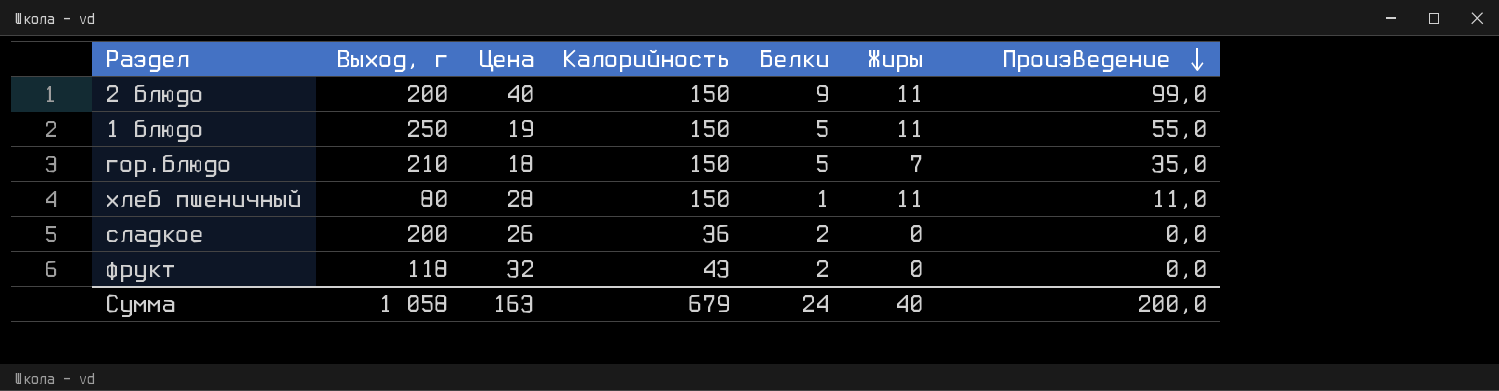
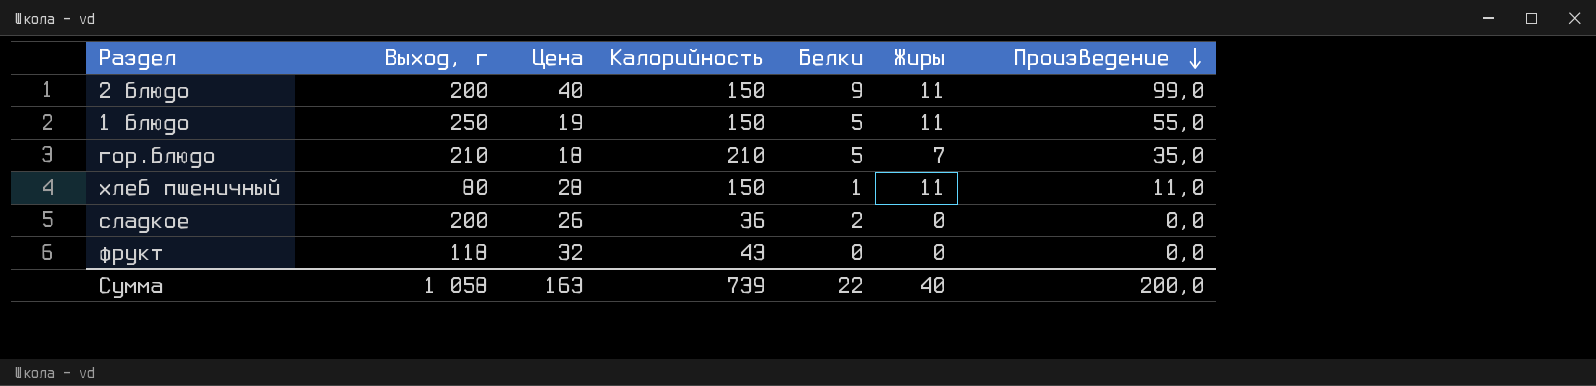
гор.блюдо | Калорийность: 150 -> 210
фрукт | Белки: 2 -> 0
Сумма | Калорийность: 679 -> 739
Сумма | Белки: 24 -> 22

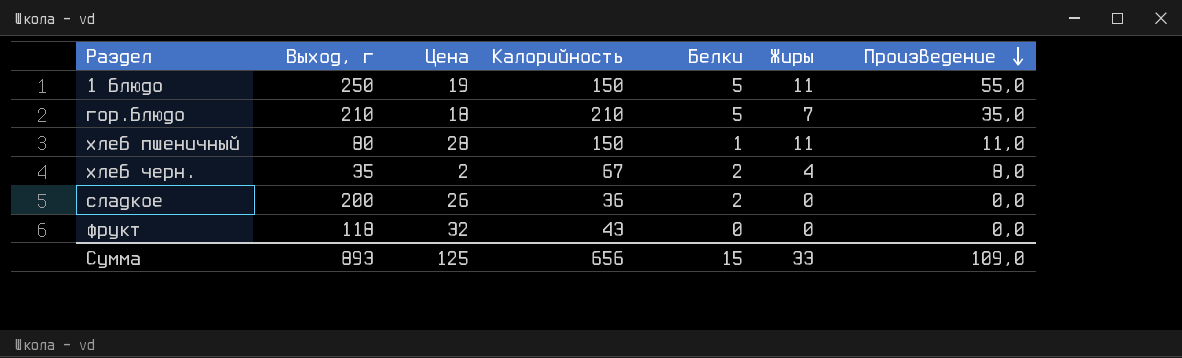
row 2 блюдо: 200 | 40 | 150 | 9 | 11 | 99,0 -> none
row хлеб черн.: none -> 35 | 2 | 67 | 2 | 4 | 8,0
Сумма | Выход, г: 1 058 -> 893
Сумма | Цена: 163 -> 125
Сумма | Калорийность: 739 -> 656
Сумма | Белки: 22 -> 15
Сумма | Жиры: 40 -> 33
Сумма | Произведение: 200,0 -> 109,0

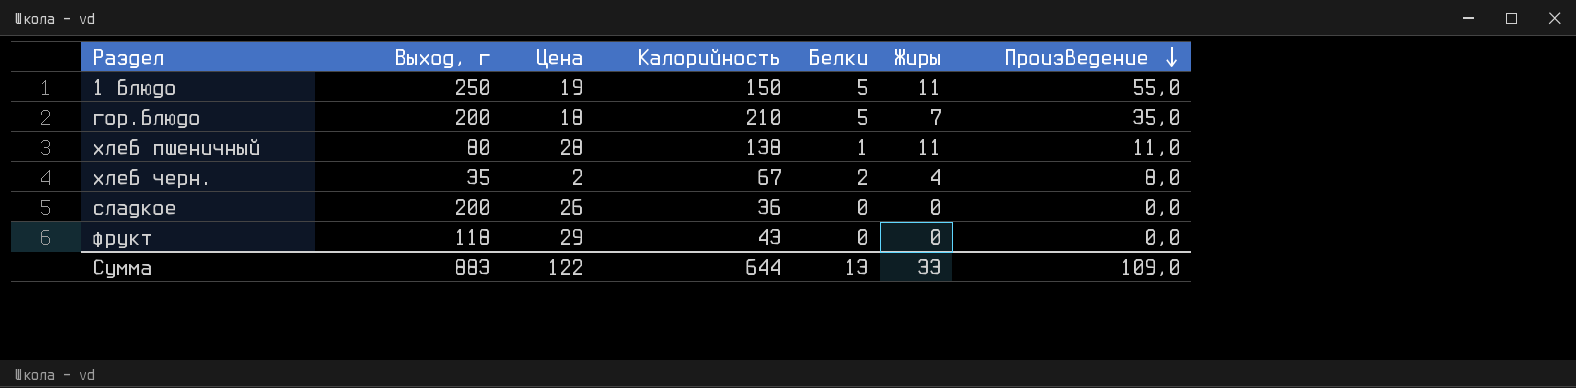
гор.блюдо | Выход, г: 210 -> 200
хлеб пшеничный | Калорийность: 150 -> 138
сладкое | Белки: 2 -> 0
фрукт | Цена: 32 -> 29
Сумма | Выход, г: 893 -> 883
Сумма | Цена: 125 -> 122
Сумма | Калорийность: 656 -> 644
Сумма | Белки: 15 -> 13

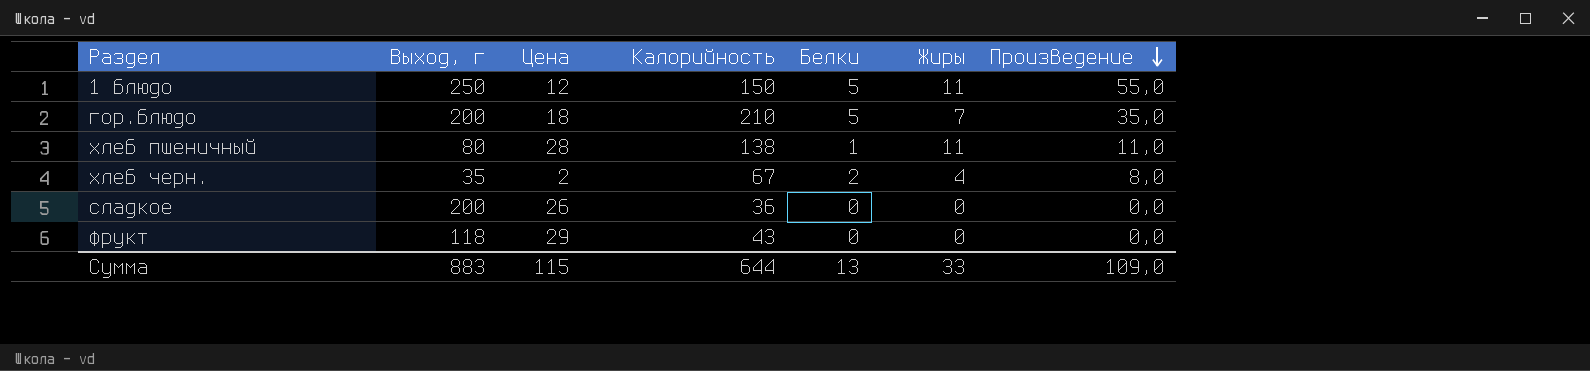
1 блюдо | Цена: 19 -> 12
Сумма | Цена: 122 -> 115

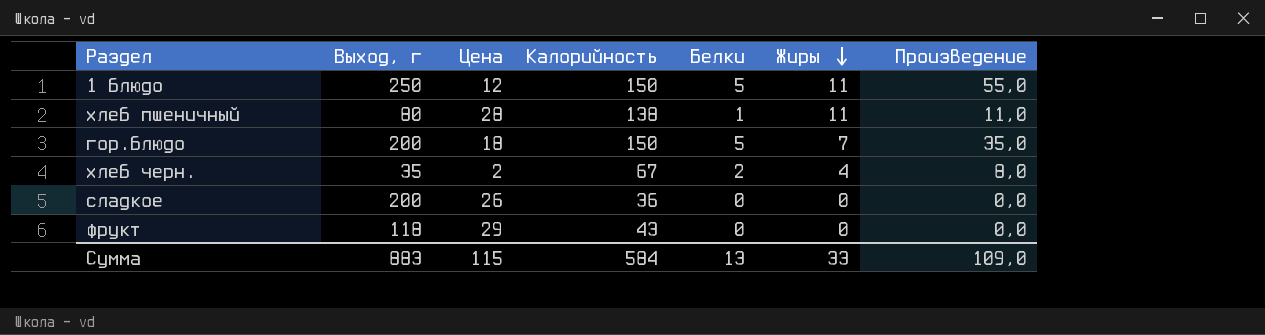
row order: Произведение descending -> Жиры descending
гор.блюдо | Калорийность: 210 -> 150
Сумма | Калорийность: 644 -> 584

